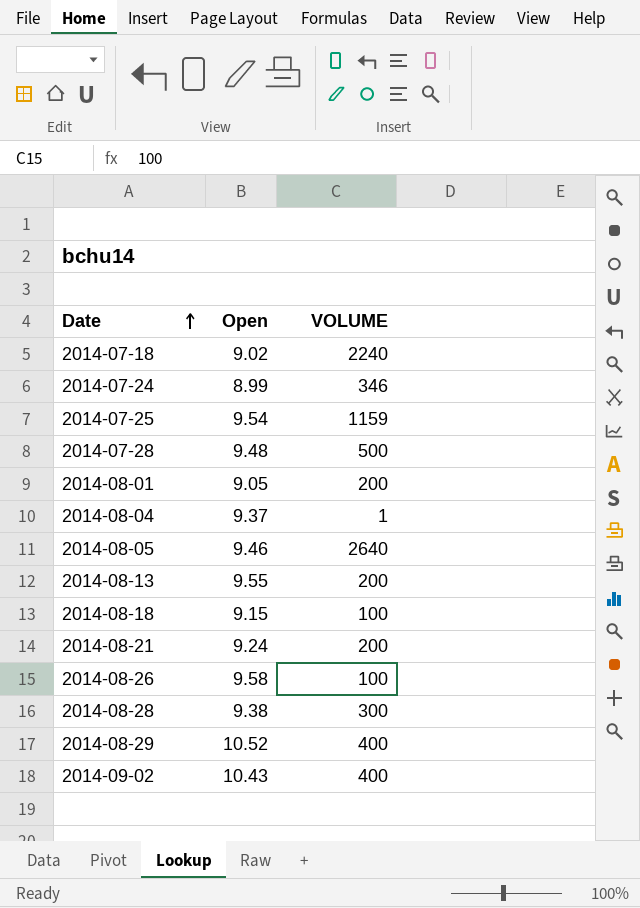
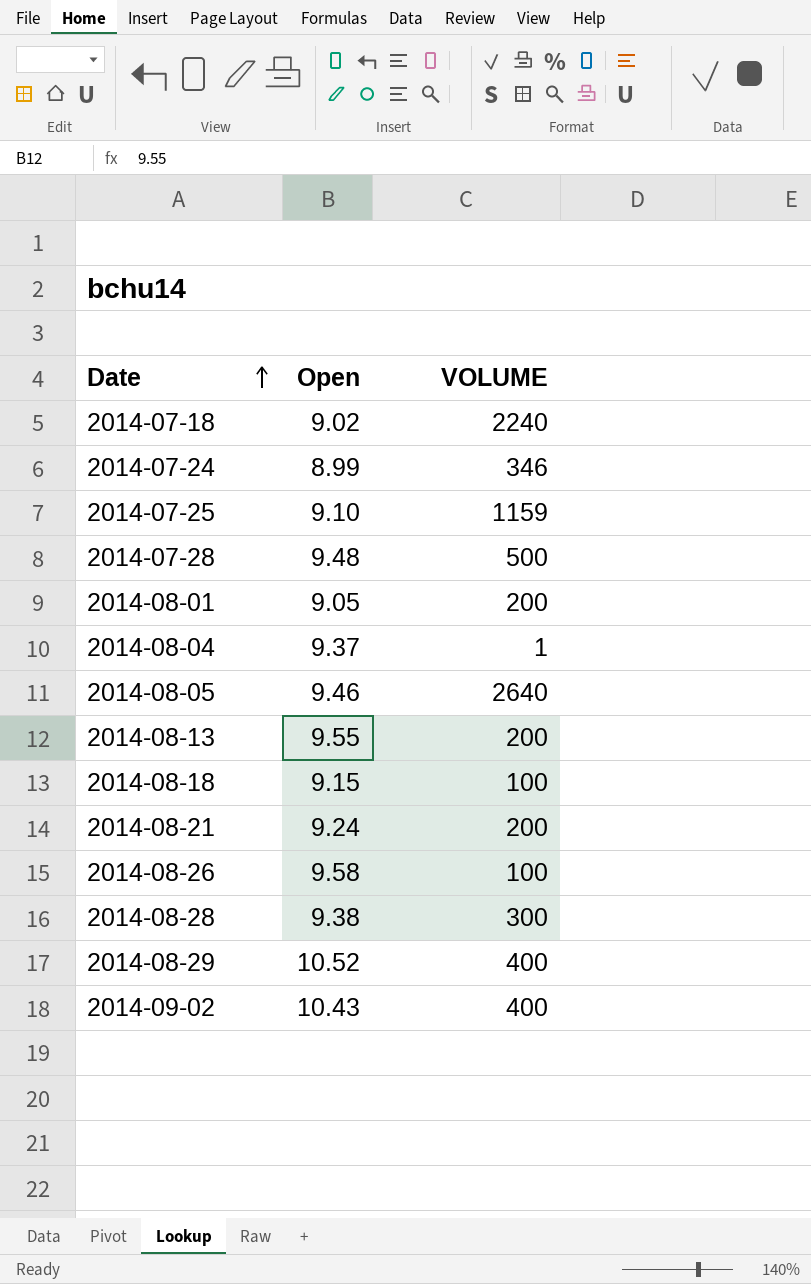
2014-07-25 | Open: 9.54 -> 9.10

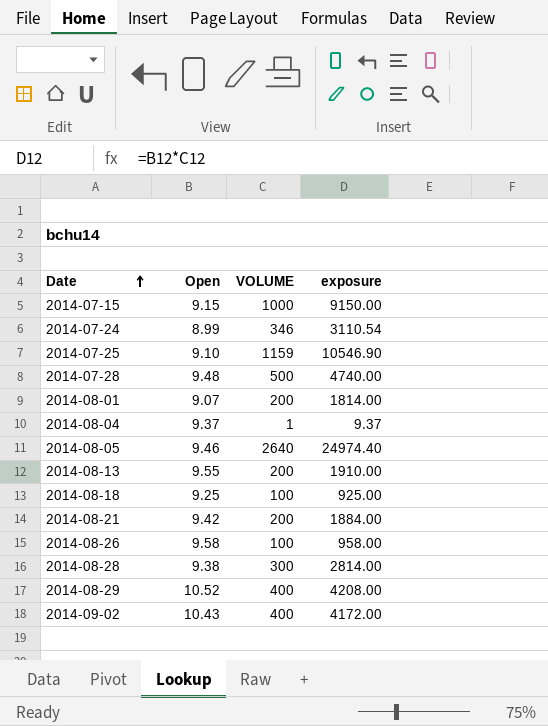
column exposure | formula: none -> [Open] * [VOLUME]
row 2014-07-18: 9.02 | 2240 -> none
row 2014-07-15: none -> 9.15 | 1000 | 9150.00
2014-08-01 | Open: 9.05 -> 9.07
2014-08-18 | Open: 9.15 -> 9.25
2014-08-21 | Open: 9.24 -> 9.42

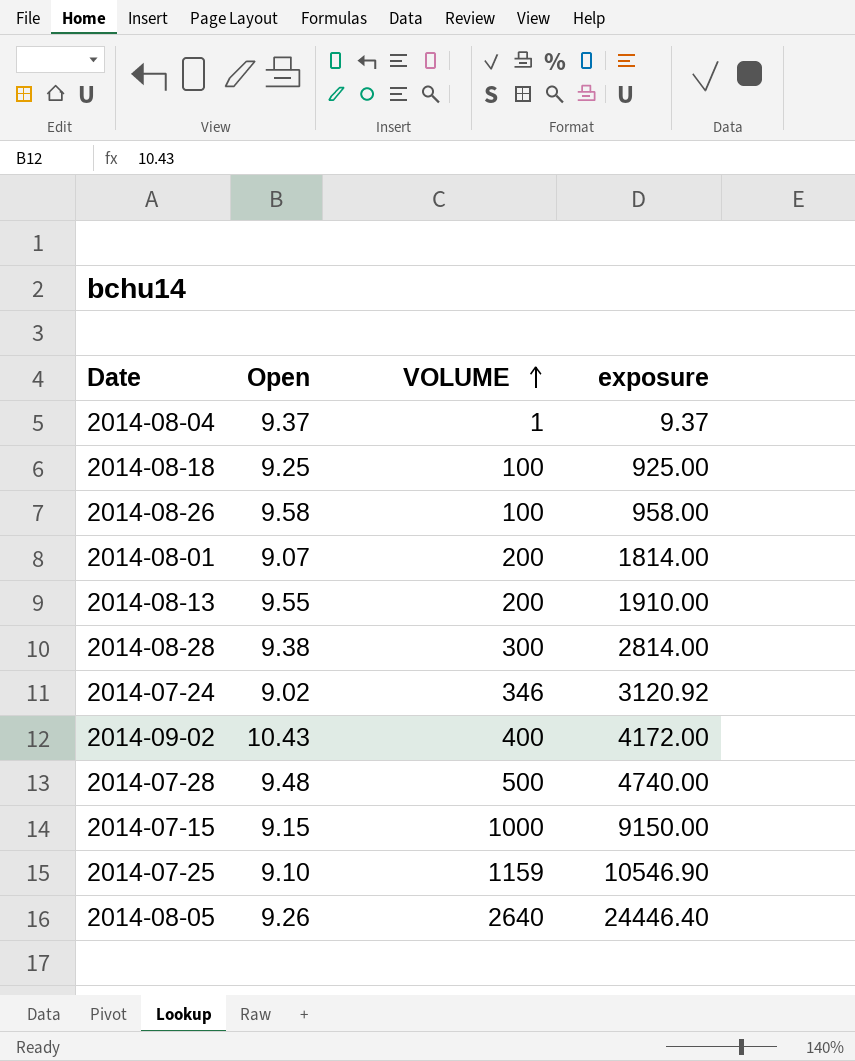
row order: Date ascending -> VOLUME ascending
row 2014-08-21: 9.42 | 200 | 1884.00 -> none
row 2014-08-29: 10.52 | 400 | 4208.00 -> none
2014-07-24 | Open: 8.99 -> 9.02
2014-07-24 | exposure: 3110.54 -> 3120.92
2014-08-05 | Open: 9.46 -> 9.26
2014-08-05 | exposure: 24974.40 -> 24446.40

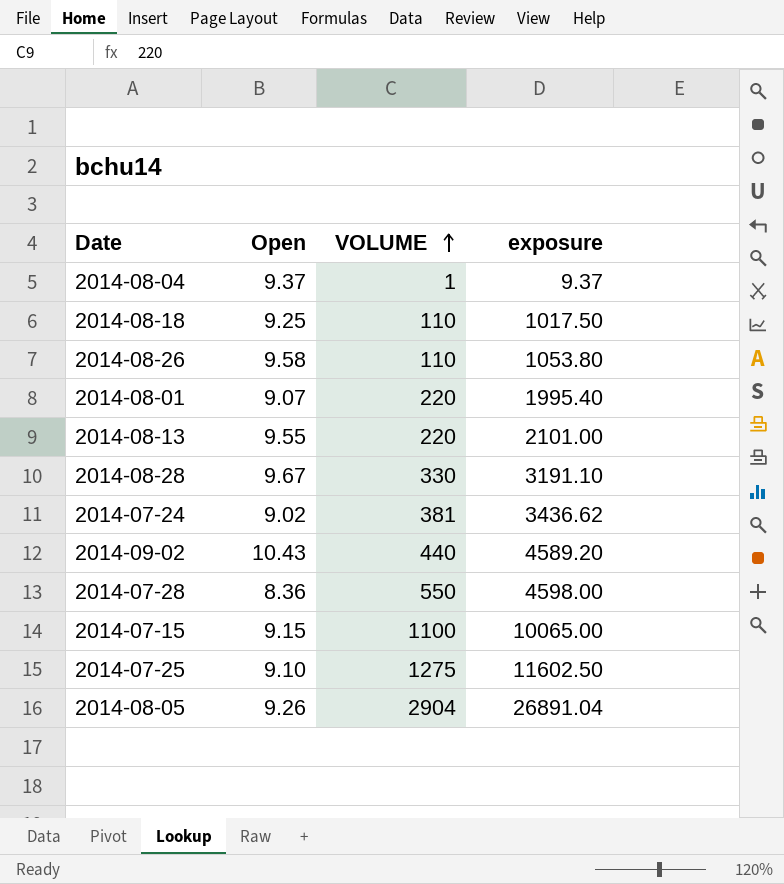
2014-08-18 | VOLUME: 100 -> 110
2014-08-18 | exposure: 925.00 -> 1017.50
2014-08-26 | VOLUME: 100 -> 110
2014-08-26 | exposure: 958.00 -> 1053.80
2014-08-01 | VOLUME: 200 -> 220
2014-08-01 | exposure: 1814.00 -> 1995.40
2014-08-13 | VOLUME: 200 -> 220
2014-08-13 | exposure: 1910.00 -> 2101.00
2014-08-28 | Open: 9.38 -> 9.67
2014-08-28 | VOLUME: 300 -> 330
2014-08-28 | exposure: 2814.00 -> 3191.10
2014-07-24 | VOLUME: 346 -> 381
2014-07-24 | exposure: 3120.92 -> 3436.62
2014-09-02 | VOLUME: 400 -> 440
2014-09-02 | exposure: 4172.00 -> 4589.20
2014-07-28 | Open: 9.48 -> 8.36
2014-07-28 | VOLUME: 500 -> 550
2014-07-28 | exposure: 4740.00 -> 4598.00
2014-07-15 | VOLUME: 1000 -> 1100
2014-07-15 | exposure: 9150.00 -> 10065.00
2014-07-25 | VOLUME: 1159 -> 1275
2014-07-25 | exposure: 10546.90 -> 11602.50
2014-08-05 | VOLUME: 2640 -> 2904
2014-08-05 | exposure: 24446.40 -> 26891.04

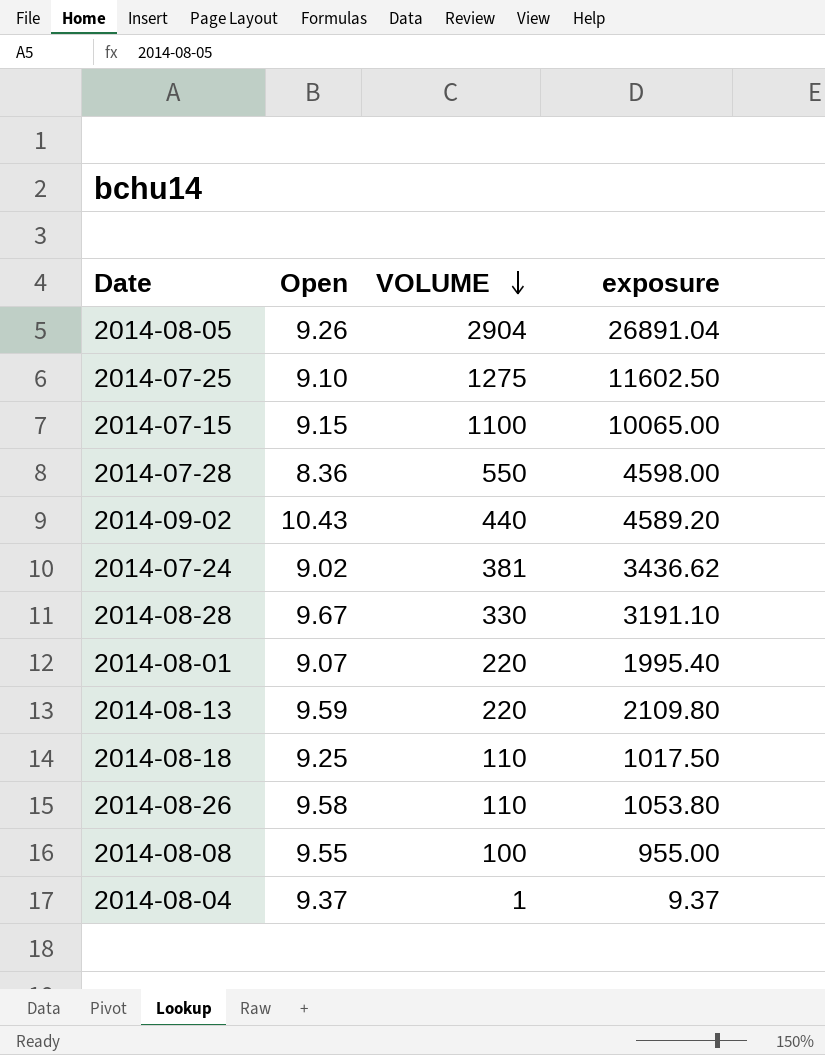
row order: VOLUME ascending -> VOLUME descending
2014-08-13 | Open: 9.55 -> 9.59
2014-08-13 | exposure: 2101.00 -> 2109.80
row 2014-08-08: none -> 9.55 | 100 | 955.00

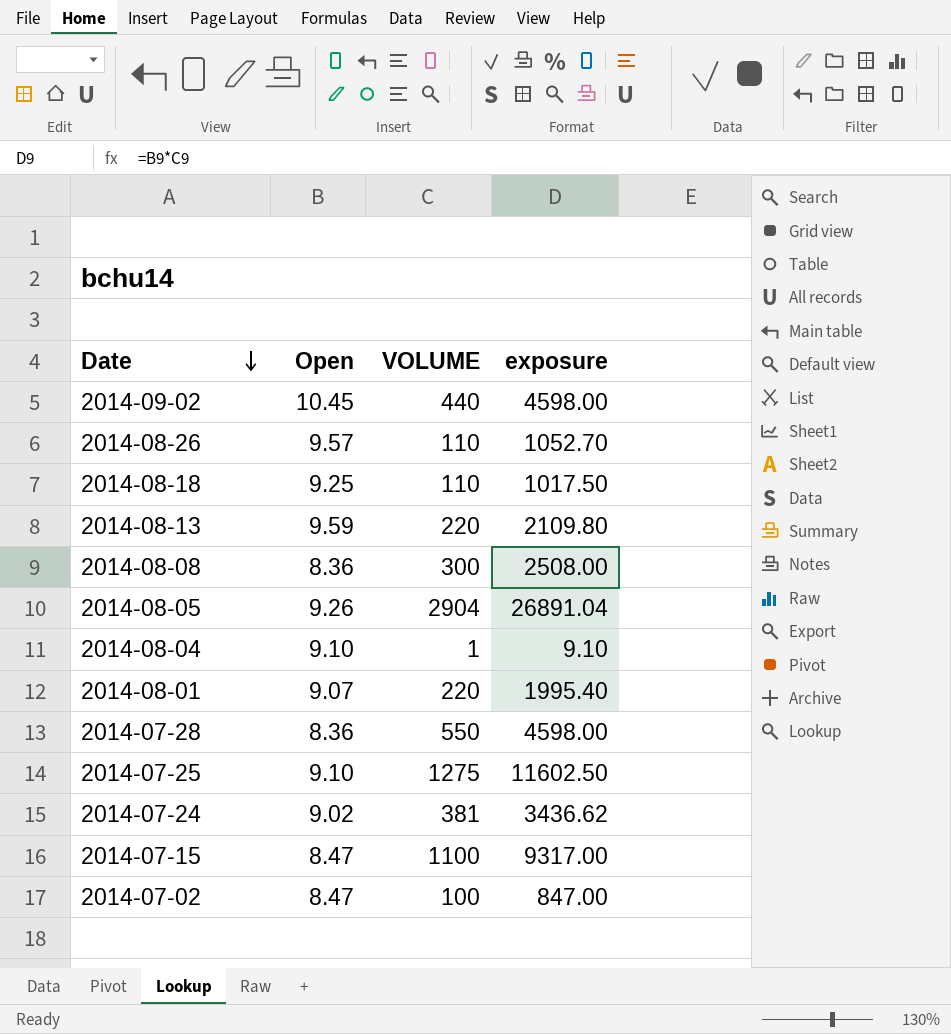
row order: VOLUME descending -> Date descending
row 2014-08-28: 9.67 | 330 | 3191.10 -> none
2014-09-02 | Open: 10.43 -> 10.45
2014-09-02 | exposure: 4589.20 -> 4598.00
2014-08-26 | Open: 9.58 -> 9.57
2014-08-26 | exposure: 1053.80 -> 1052.70
2014-08-08 | Open: 9.55 -> 8.36
2014-08-08 | VOLUME: 100 -> 300
2014-08-08 | exposure: 955.00 -> 2508.00
2014-08-04 | Open: 9.37 -> 9.10
2014-08-04 | exposure: 9.37 -> 9.10
2014-07-15 | Open: 9.15 -> 8.47
2014-07-15 | exposure: 10065.00 -> 9317.00
row 2014-07-02: none -> 8.47 | 100 | 847.00

